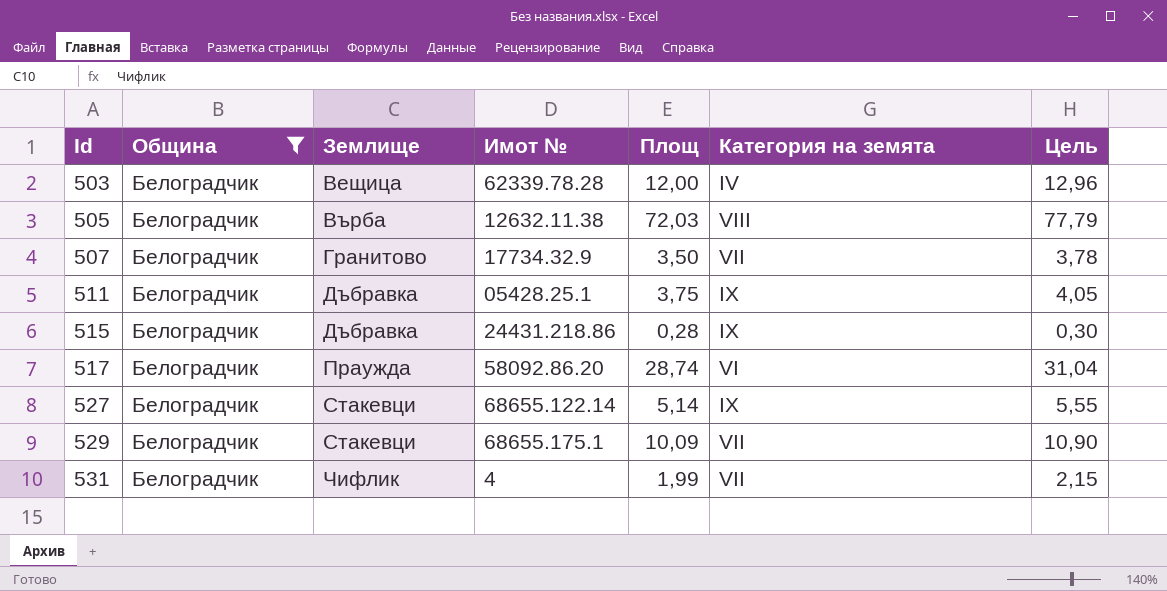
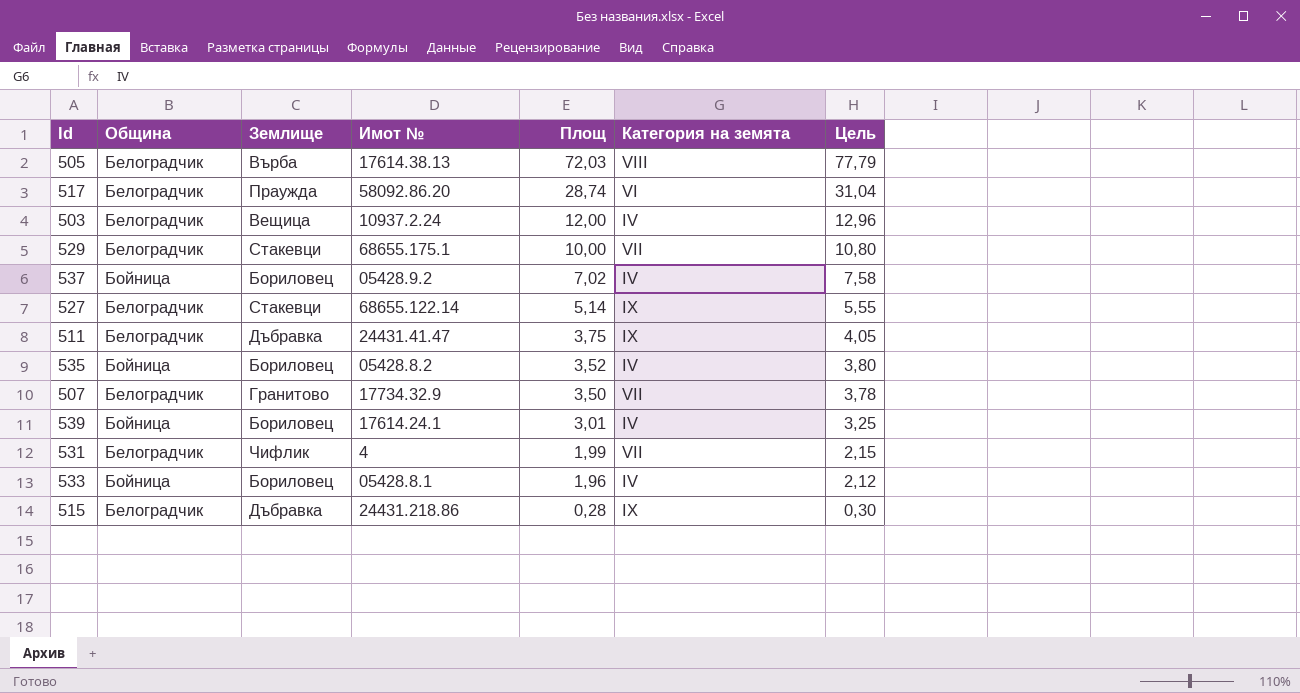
filter: Община = Белоградчик -> none
row order: Id ascending -> Площ descending
505 | Имот №: 12632.11.38 -> 17614.38.13
503 | Имот №: 62339.78.28 -> 10937.2.24
529 | Площ: 10,09 -> 10,00
529 | Цель: 10,90 -> 10,80
511 | Имот №: 05428.25.1 -> 24431.41.47

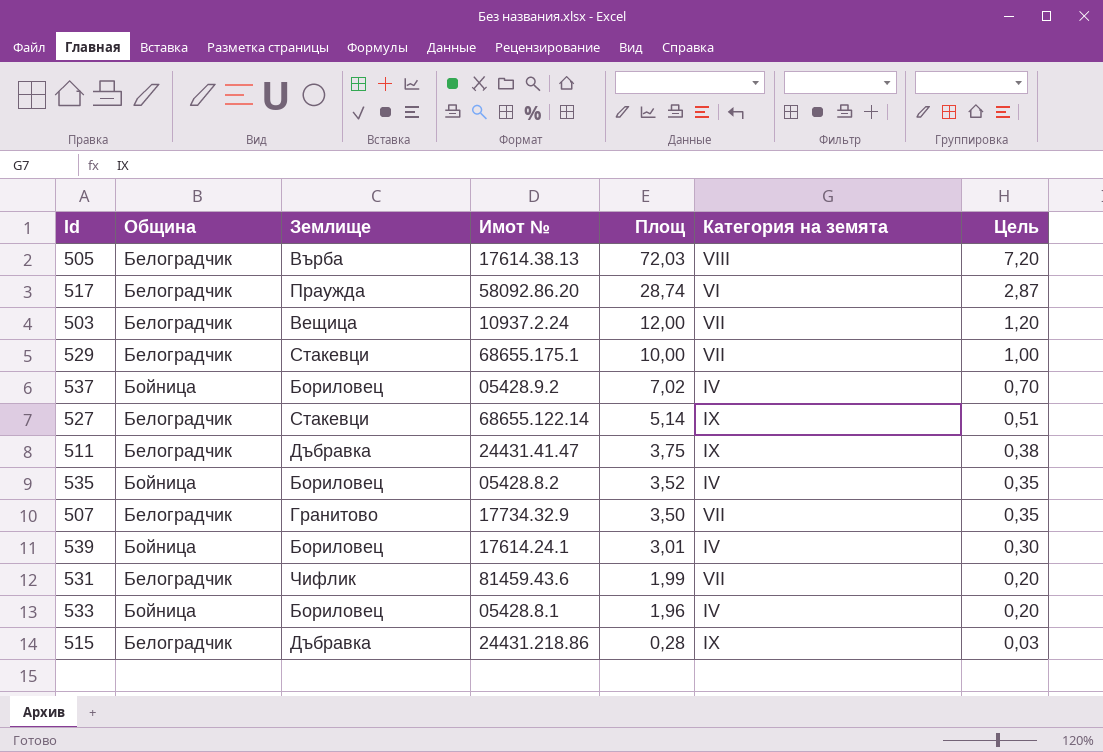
column Цель | formula: [Площ] * 1,08 -> [Площ] * 0,1
503 | Категория на земята: IV -> VII
531 | Имот №: 4 -> 81459.43.6

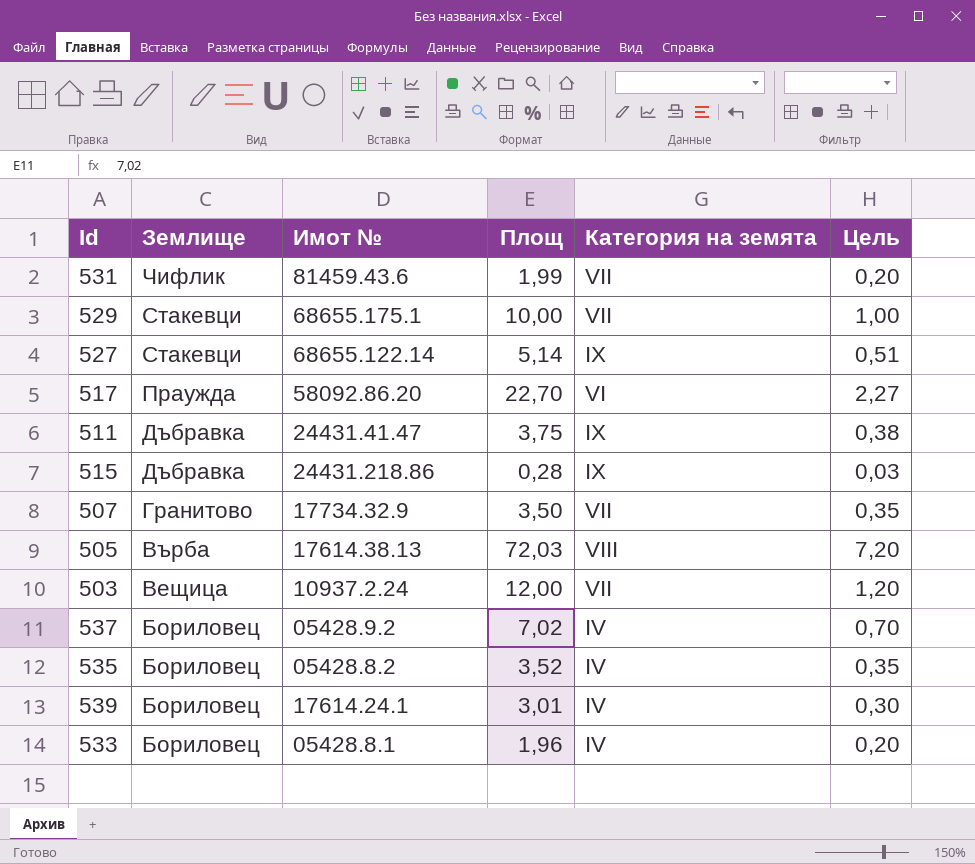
row order: Площ descending -> Землище descending
column Община | position: 2 -> none
517 | Площ: 28,74 -> 22,70
517 | Цель: 2,87 -> 2,27

